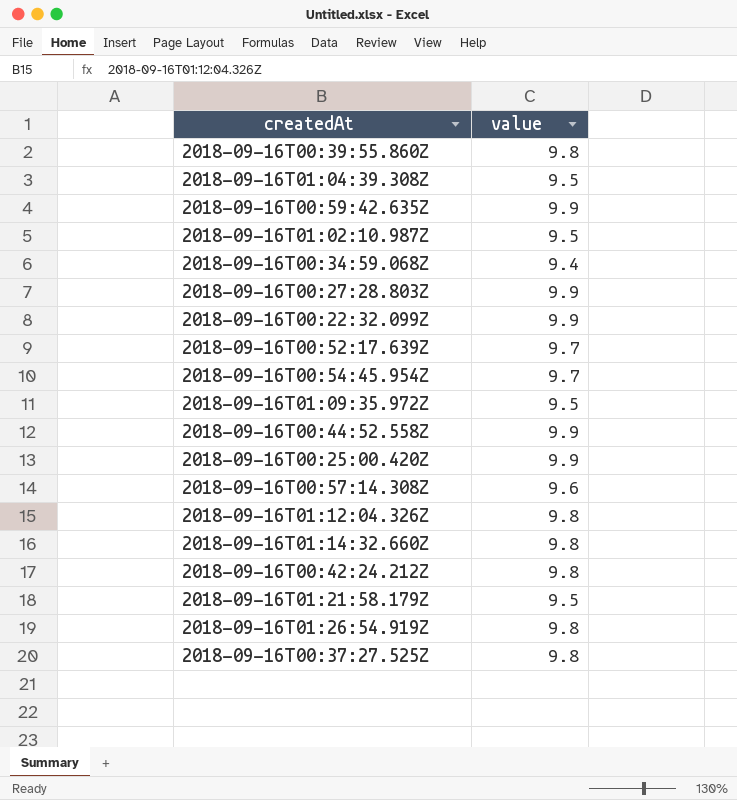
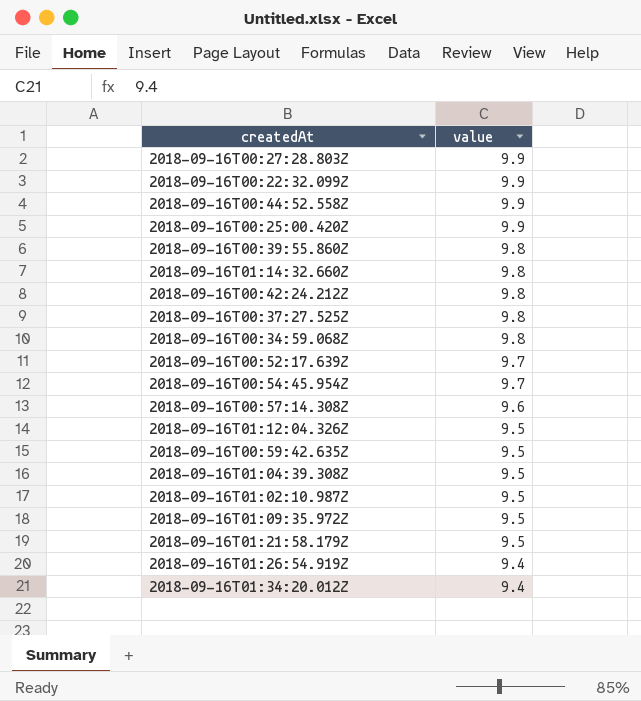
row order: none -> value descending
2018-09-16T00:34:59.068Z | value: 9.4 -> 9.8
2018-09-16T01:12:04.326Z | value: 9.8 -> 9.5
2018-09-16T00:59:42.635Z | value: 9.9 -> 9.5
2018-09-16T01:26:54.919Z | value: 9.8 -> 9.4
row 2018-09-16T01:34:20.012Z: none -> 9.4

